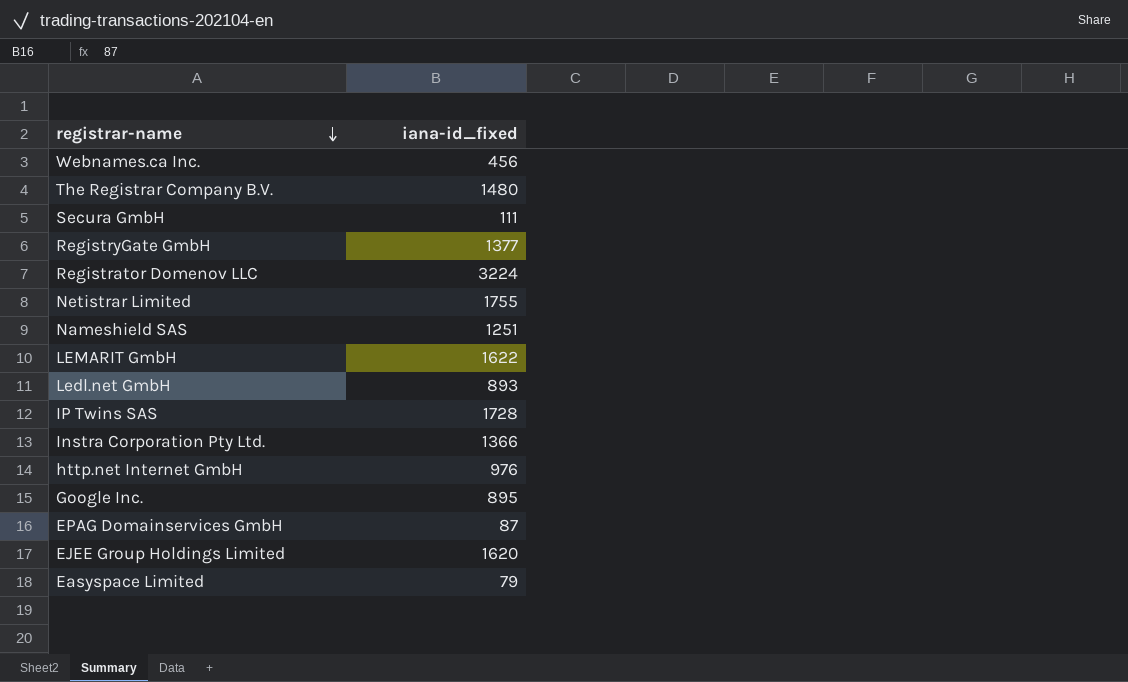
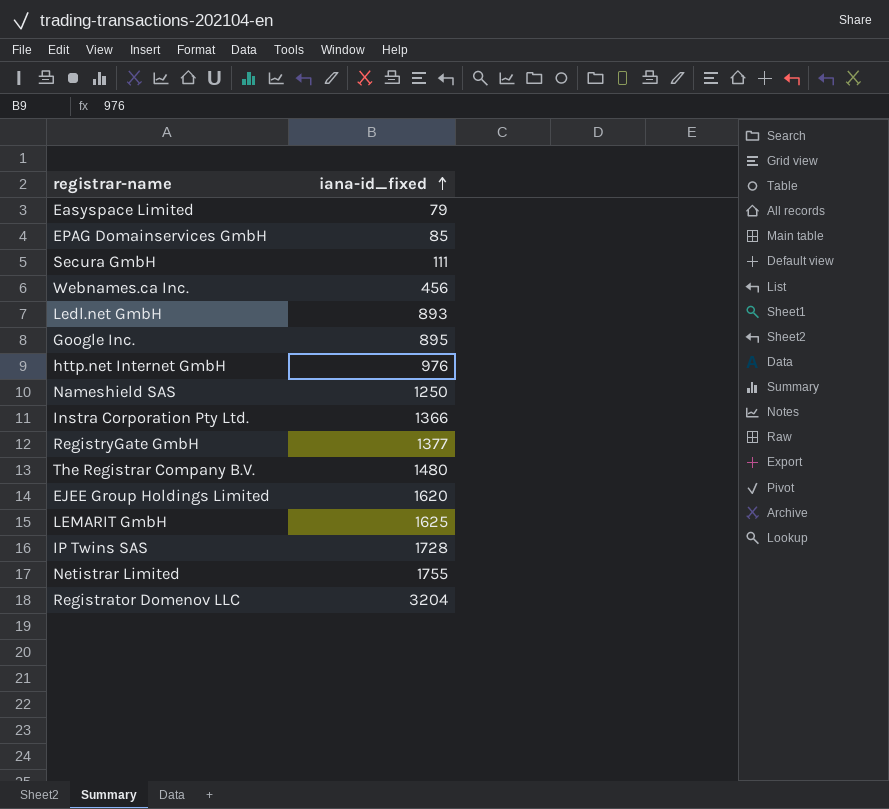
row order: registrar-name descending -> iana-id_fixed ascending
EPAG Domainservices GmbH | iana-id_fixed: 87 -> 85
Nameshield SAS | iana-id_fixed: 1251 -> 1250
LEMARIT GmbH | iana-id_fixed: 1622 -> 1625
Registrator Domenov LLC | iana-id_fixed: 3224 -> 3204

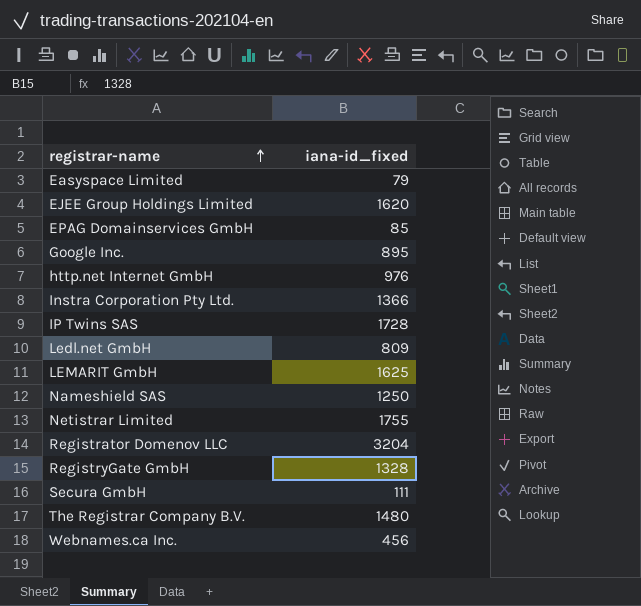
row order: iana-id_fixed ascending -> registrar-name ascending
Ledl.net GmbH | iana-id_fixed: 893 -> 809
RegistryGate GmbH | iana-id_fixed: 1377 -> 1328

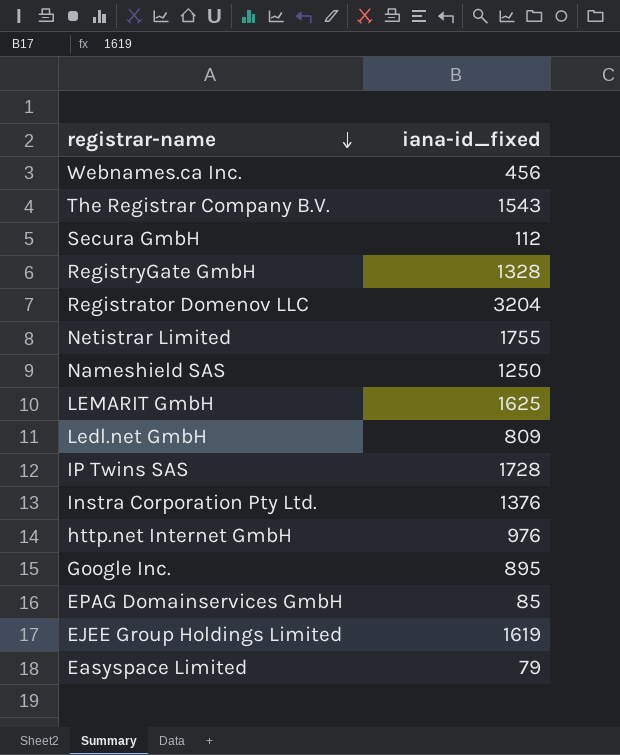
row order: registrar-name ascending -> registrar-name descending
The Registrar Company B.V. | iana-id_fixed: 1480 -> 1543
Secura GmbH | iana-id_fixed: 111 -> 112
Instra Corporation Pty Ltd. | iana-id_fixed: 1366 -> 1376
EJEE Group Holdings Limited | iana-id_fixed: 1620 -> 1619

